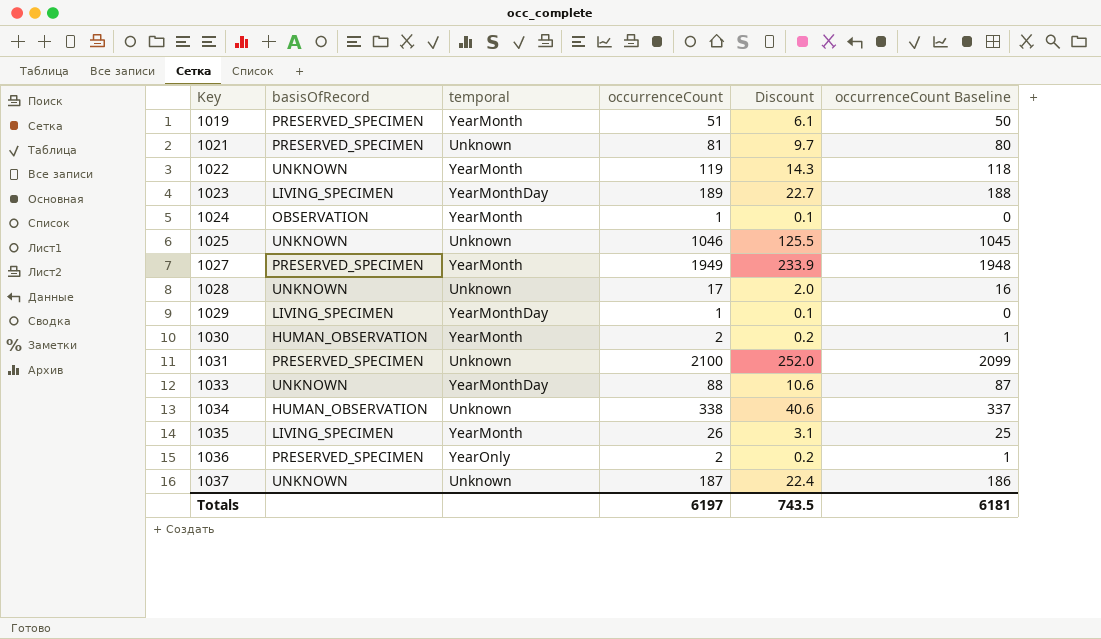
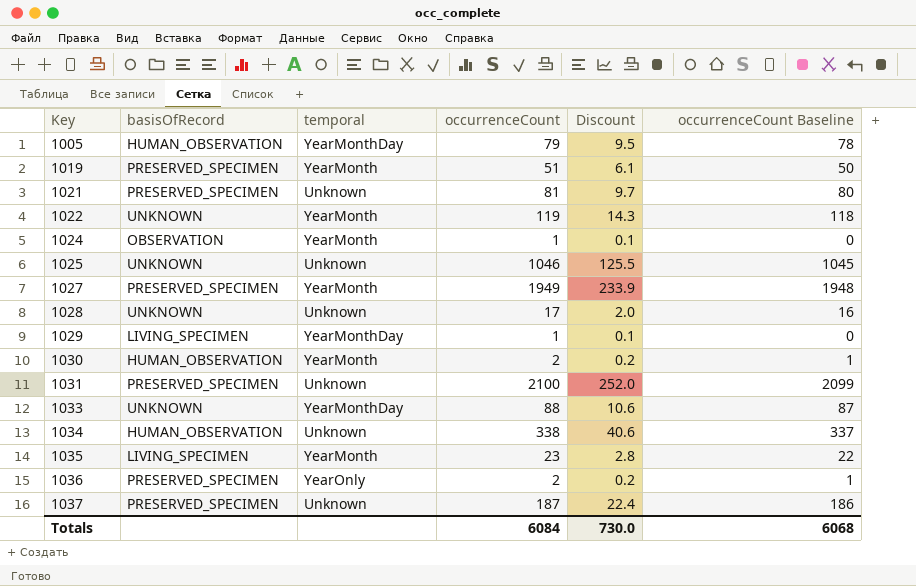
row 1023: LIVING_SPECIMEN | YearMonthDay | 189 | 22.7 | 188 -> none
row 1005: none -> HUMAN_OBSERVATION | YearMonthDay | 79 | 9.5 | 78
1035 | occurrenceCount: 26 -> 23
1035 | Discount: 3.1 -> 2.8
1035 | occurrenceCount Baseline: 25 -> 22
1037 | basisOfRecord: UNKNOWN -> PRESERVED_SPECIMEN
Totals | occurrenceCount: 6197 -> 6084
Totals | Discount: 743.5 -> 730.0
Totals | occurrenceCount Baseline: 6181 -> 6068

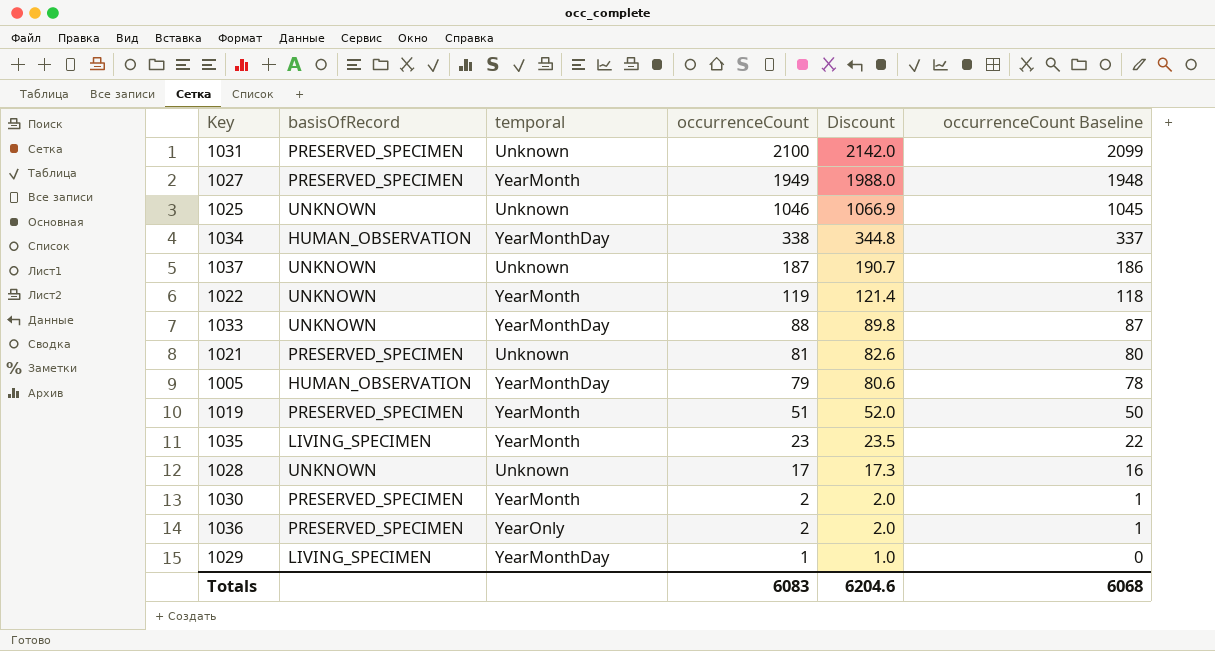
row order: Key ascending -> occurrenceCount descending
column Discount | formula: [occurrenceCount] * 0.12 -> [occurrenceCount] * 1.02
row 1024: OBSERVATION | YearMonth | 1 | 0.1 | 0 -> none
1034 | temporal: Unknown -> YearMonthDay
1037 | basisOfRecord: PRESERVED_SPECIMEN -> UNKNOWN
1030 | basisOfRecord: HUMAN_OBSERVATION -> PRESERVED_SPECIMEN
Totals | occurrenceCount: 6084 -> 6083
Totals | Discount: 730.0 -> 6204.6

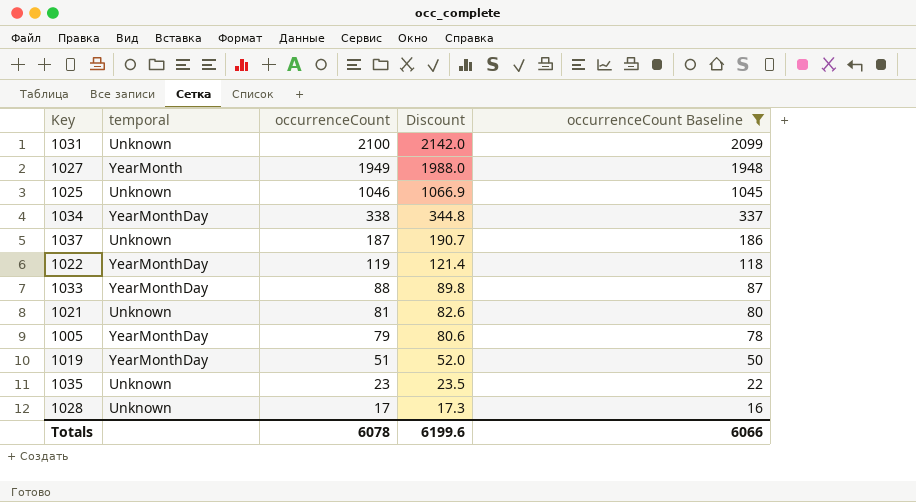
filter: none -> occurrenceCount Baseline >= 16
column basisOfRecord | position: 2 -> none
1022 | temporal: YearMonth -> YearMonthDay
1019 | temporal: YearMonth -> YearMonthDay
1035 | temporal: YearMonth -> Unknown
Totals | occurrenceCount: 6083 -> 6078
Totals | Discount: 6204.6 -> 6199.6
Totals | occurrenceCount Baseline: 6068 -> 6066

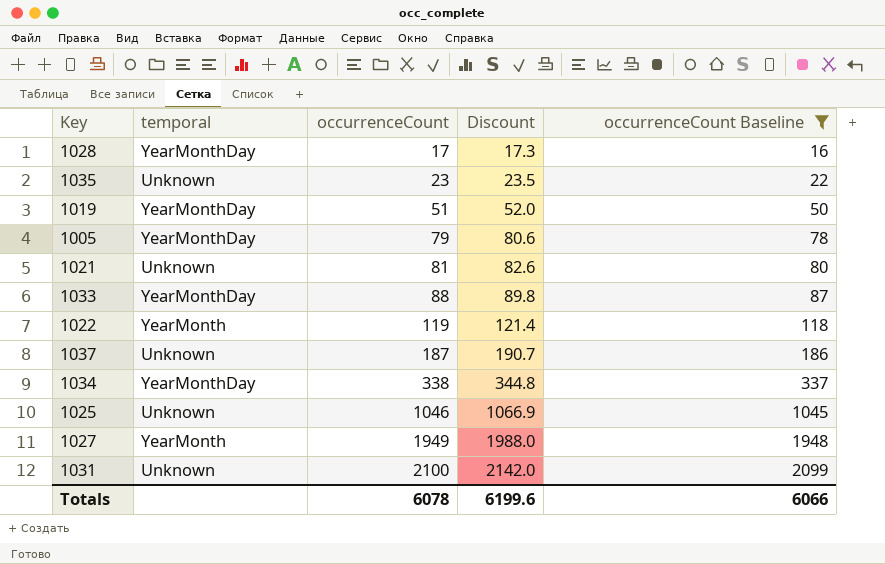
row order: occurrenceCount descending -> occurrenceCount ascending
1028 | temporal: Unknown -> YearMonthDay
1022 | temporal: YearMonthDay -> YearMonth

